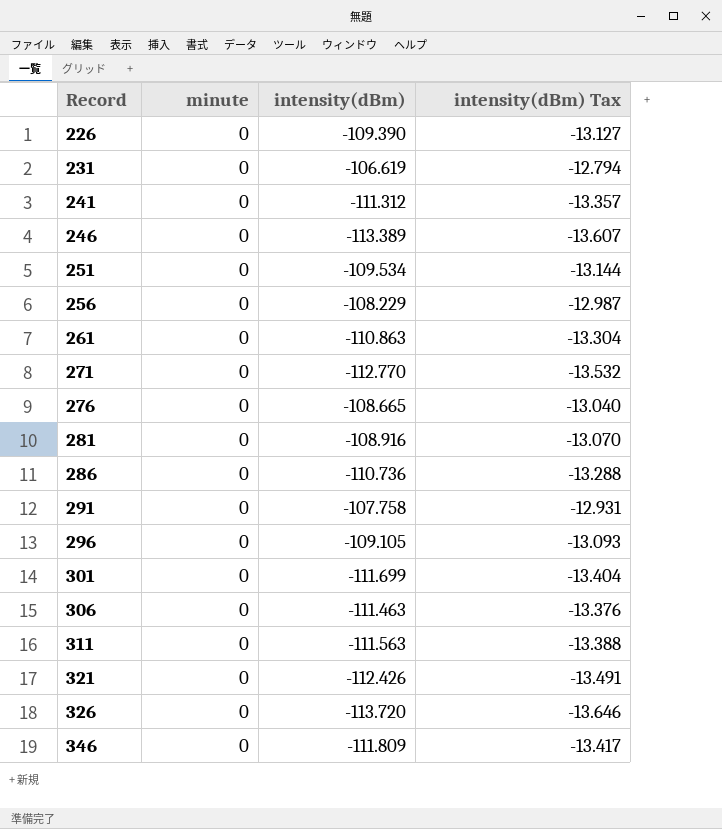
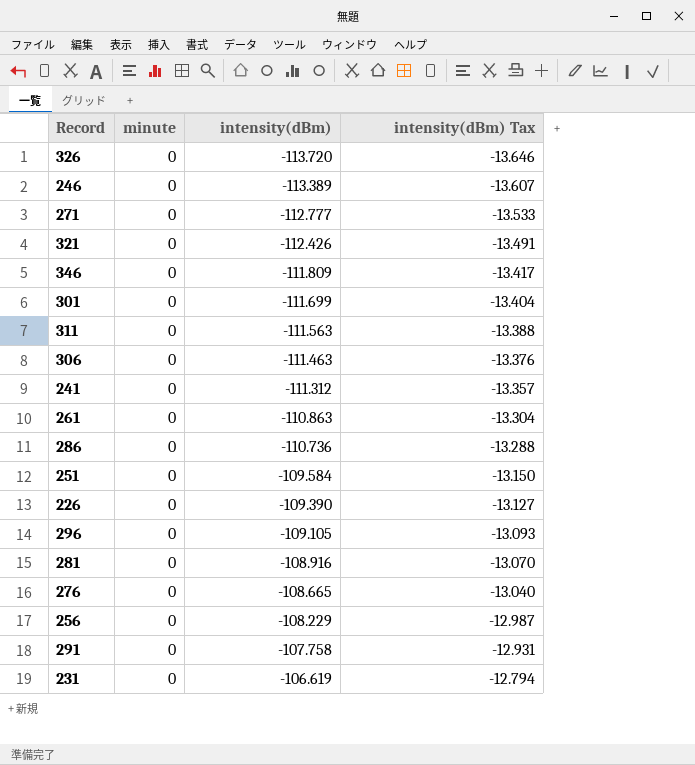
row order: Record ascending -> intensity(dBm) ascending
271 | intensity(dBm): -112.770 -> -112.777
271 | intensity(dBm) Tax: -13.532 -> -13.533
251 | intensity(dBm): -109.534 -> -109.584
251 | intensity(dBm) Tax: -13.144 -> -13.150

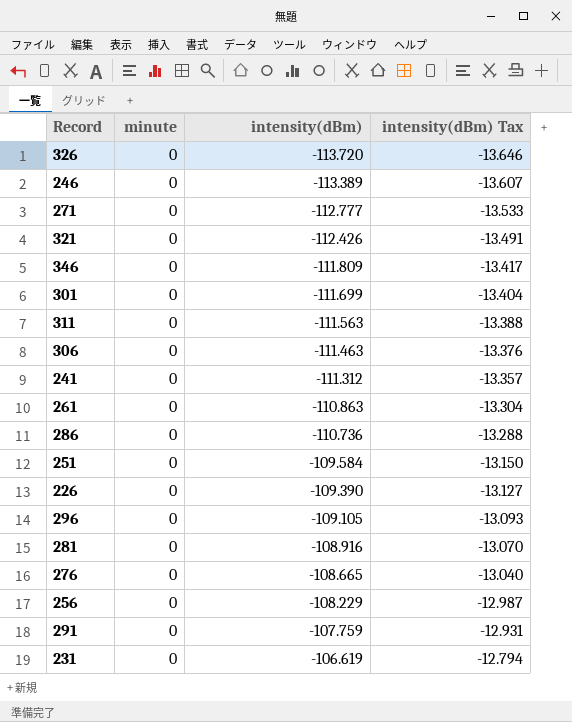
291 | intensity(dBm): -107.758 -> -107.759

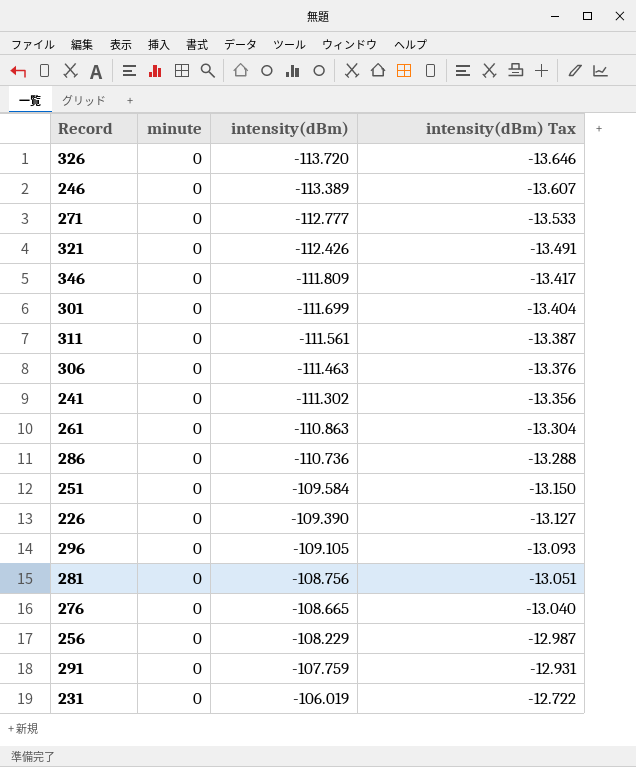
311 | intensity(dBm): -111.563 -> -111.561
311 | intensity(dBm) Tax: -13.388 -> -13.387
241 | intensity(dBm): -111.312 -> -111.302
241 | intensity(dBm) Tax: -13.357 -> -13.356
281 | intensity(dBm): -108.916 -> -108.756
281 | intensity(dBm) Tax: -13.070 -> -13.051
231 | intensity(dBm): -106.619 -> -106.019
231 | intensity(dBm) Tax: -12.794 -> -12.722

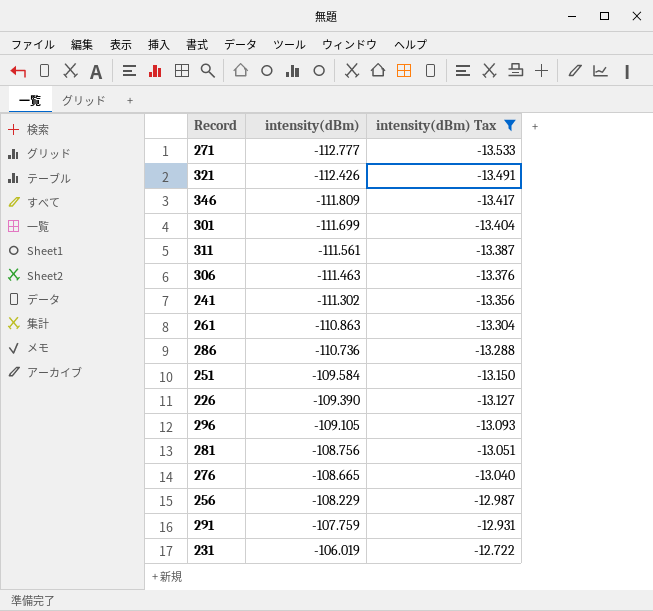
filter: none -> intensity(dBm) Tax >= -13.533
column minute | position: 2 -> none

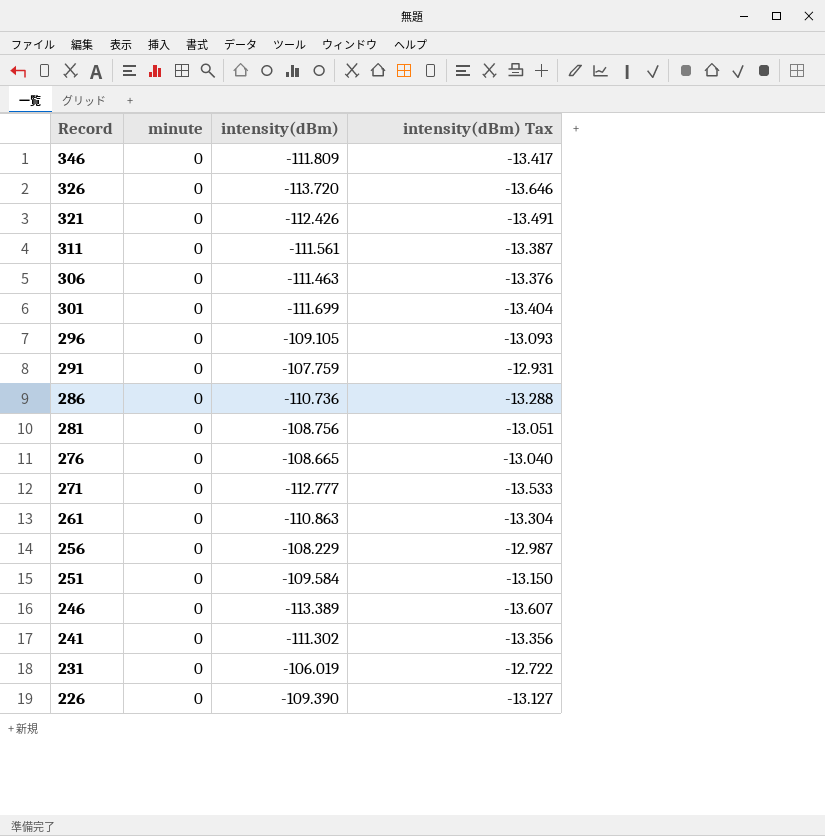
filter: intensity(dBm) Tax >= -13.533 -> none
row order: intensity(dBm) ascending -> Record descending
column minute | position: none -> 2

